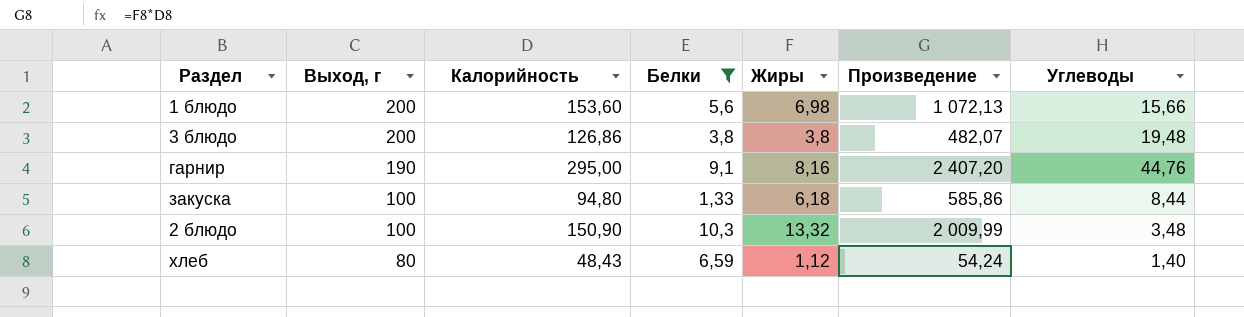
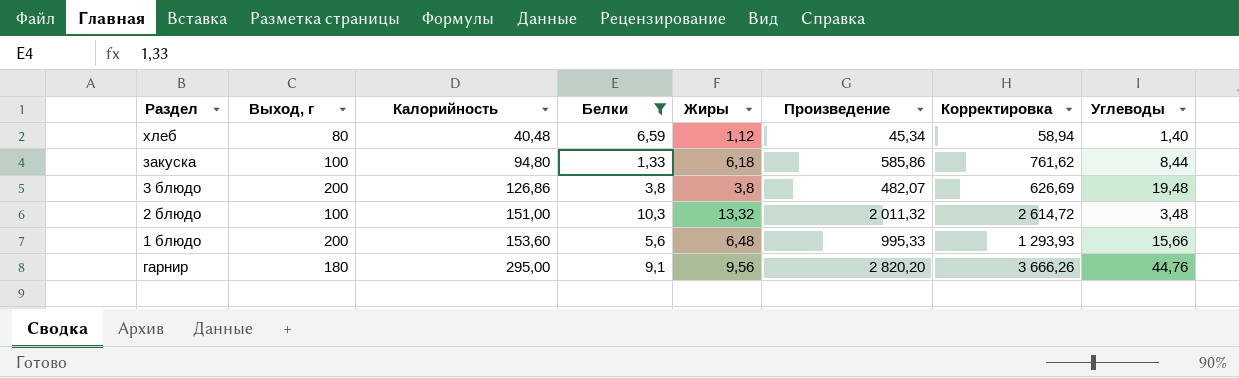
row order: Выход, г descending -> Калорийность ascending
column Корректировка | formula: none -> [Произведение] * 1,3
хлеб | Калорийность: 48,43 -> 40,48
хлеб | Произведение: 54,24 -> 45,34
2 блюдо | Калорийность: 150,90 -> 151,00
2 блюдо | Произведение: 2 009,99 -> 2 011,32
1 блюдо | Жиры: 6,98 -> 6,48
1 блюдо | Произведение: 1 072,13 -> 995,33
гарнир | Выход, г: 190 -> 180
гарнир | Жиры: 8,16 -> 9,56
гарнир | Произведение: 2 407,20 -> 2 820,20

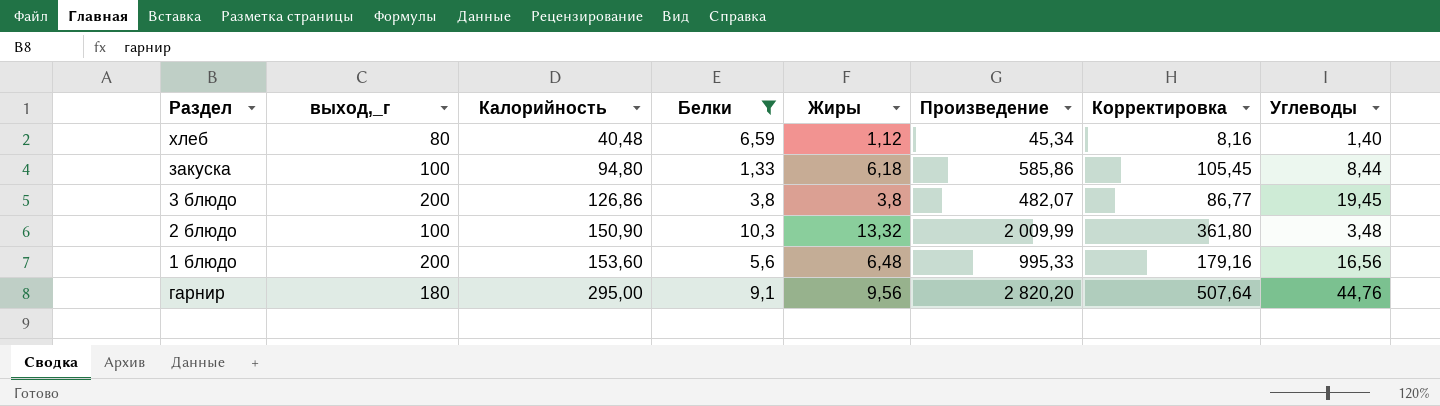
column name: Выход, г -> выход,_г
column Корректировка | formula: [Произведение] * 1,3 -> [Произведение] * 0,18
3 блюдо | Углеводы: 19,48 -> 19,45
2 блюдо | Калорийность: 151,00 -> 150,90
2 блюдо | Произведение: 2 011,32 -> 2 009,99
1 блюдо | Углеводы: 15,66 -> 16,56

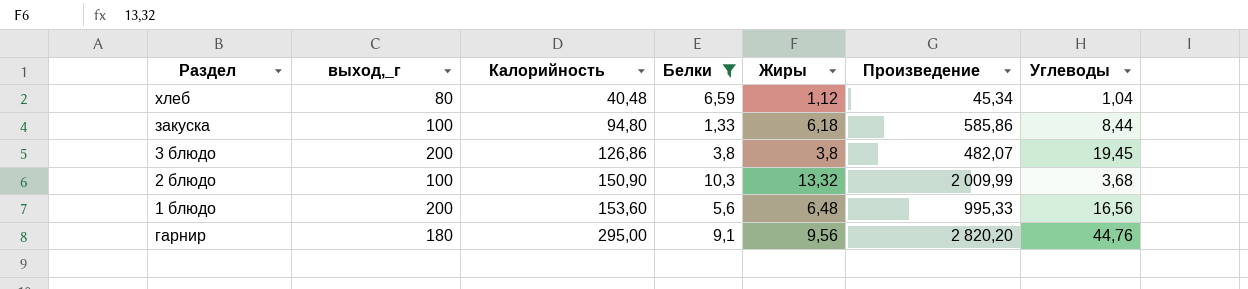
column Корректировка | formula: [Произведение] * 0,18 -> none
хлеб | Углеводы: 1,40 -> 1,04
2 блюдо | Углеводы: 3,48 -> 3,68

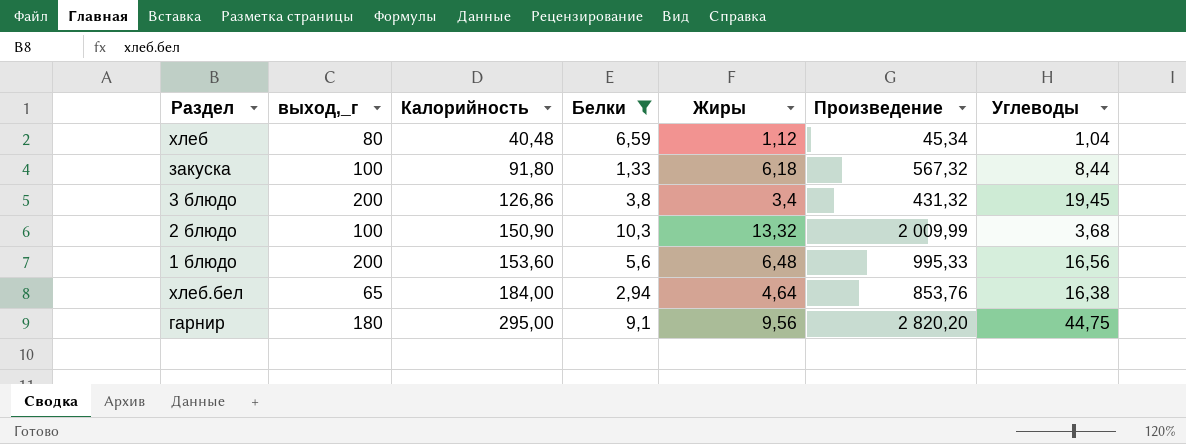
закуска | Калорийность: 94,80 -> 91,80
закуска | Произведение: 585,86 -> 567,32
3 блюдо | Жиры: 3,8 -> 3,4
3 блюдо | Произведение: 482,07 -> 431,32
row хлеб.бел: none -> 65 | 184,00 | 2,94 | 4,64 | 853,76 | 16,38
гарнир | Углеводы: 44,76 -> 44,75

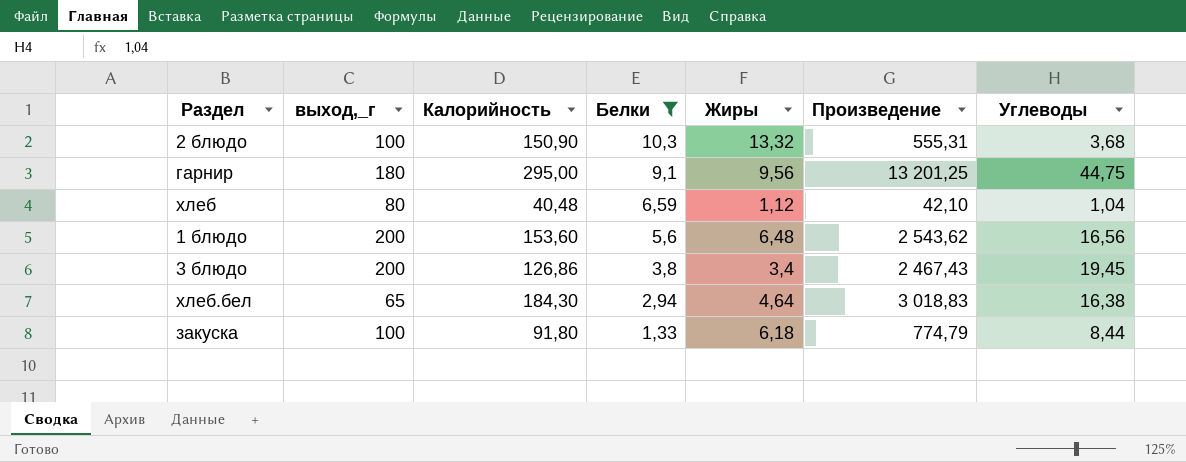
row order: Калорийность ascending -> Белки descending
column Произведение | formula: [Калорийность] * [Жиры] -> [Калорийность] * [Углеводы]
хлеб.бел | Калорийность: 184,00 -> 184,30

